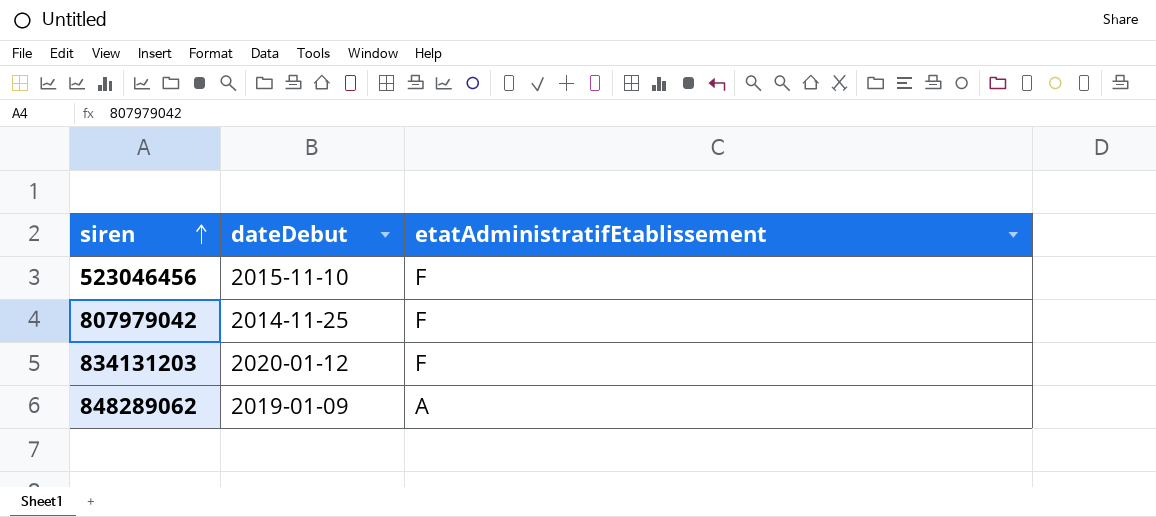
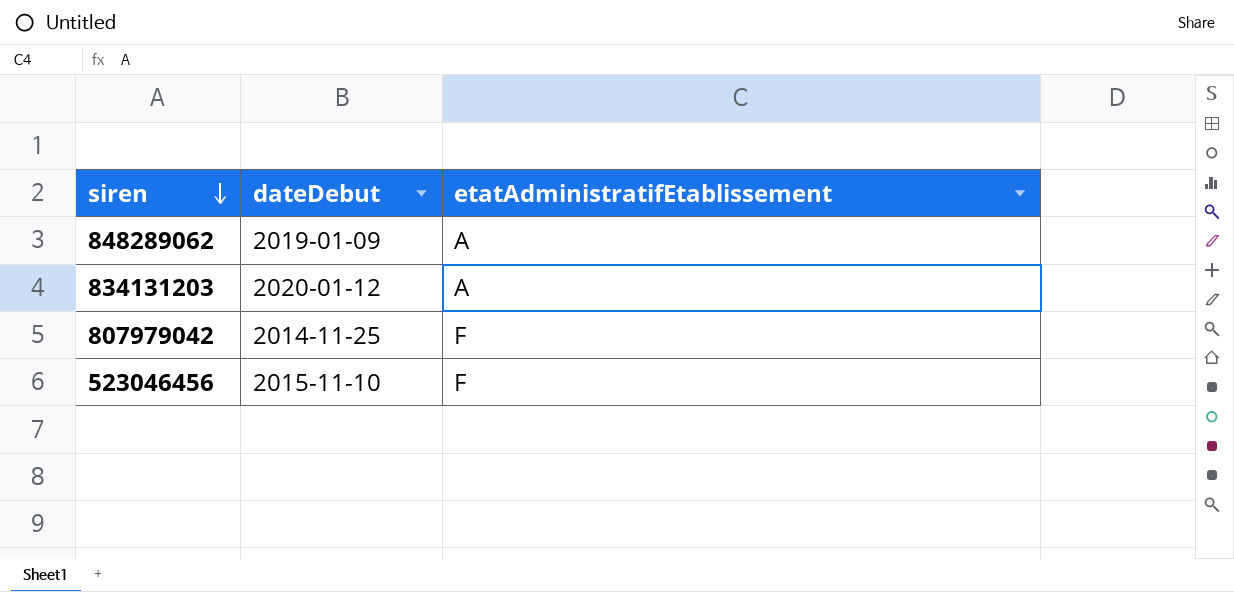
row order: siren ascending -> siren descending
834131203 | etatAdministratifEtablissement: F -> A

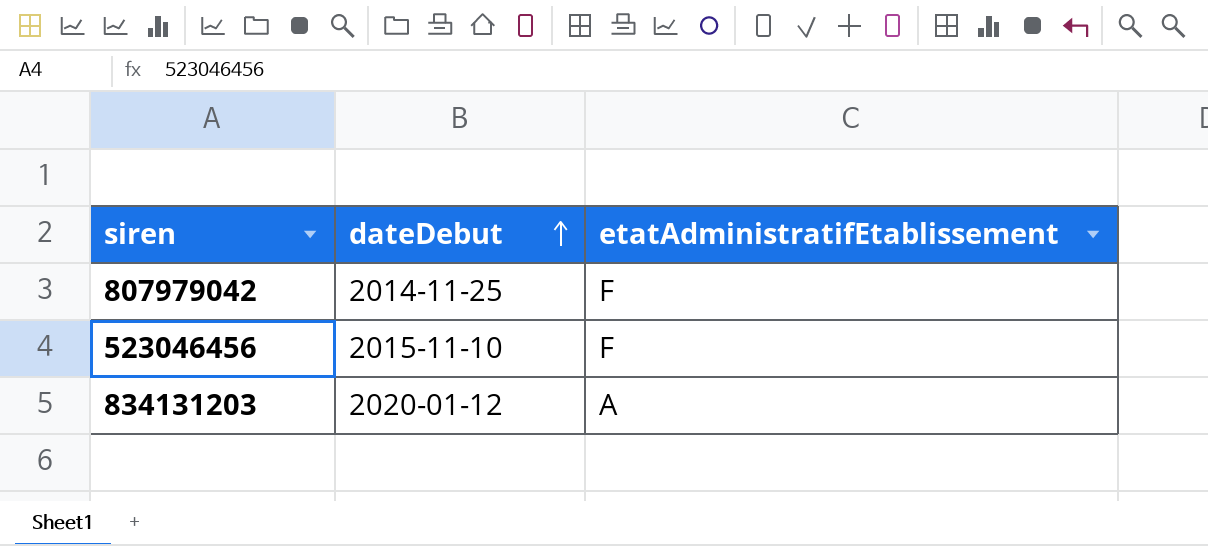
row order: siren descending -> dateDebut ascending
row 848289062: 2019-01-09 | A -> none

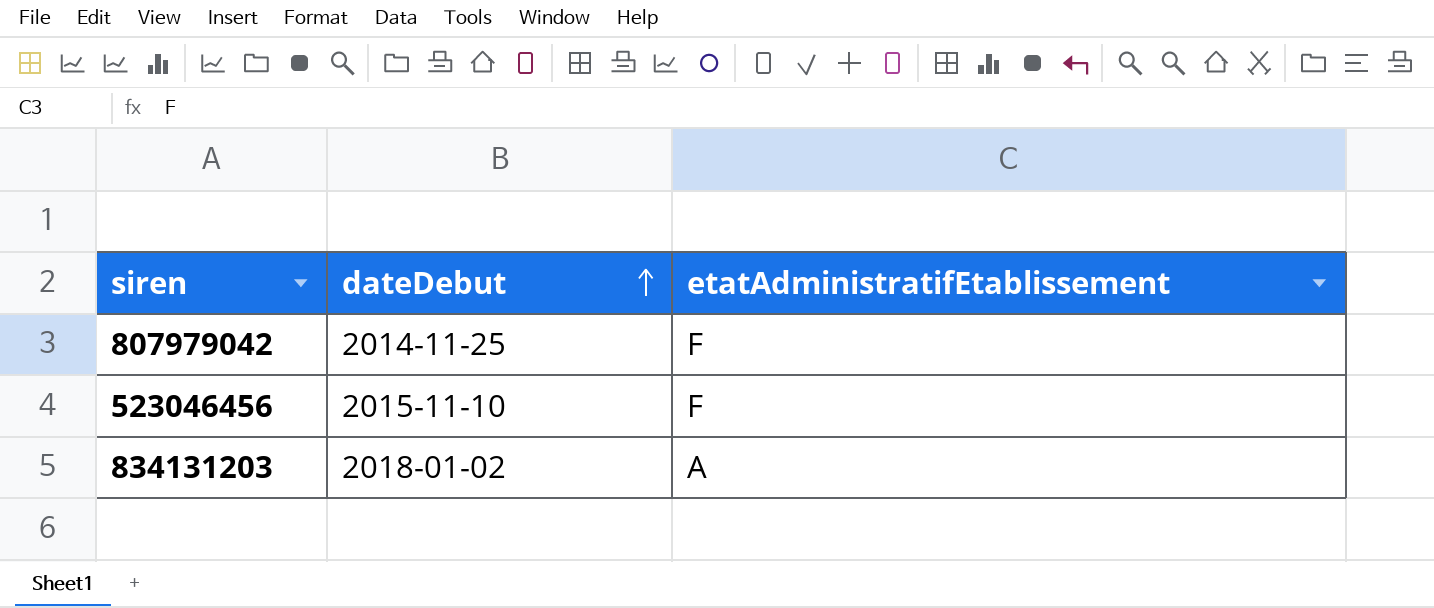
834131203 | dateDebut: 2020-01-12 -> 2018-01-02

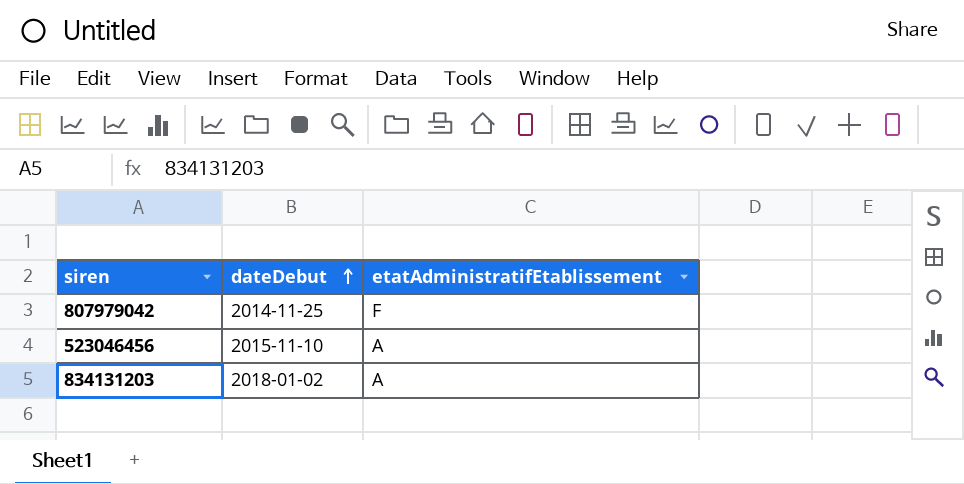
523046456 | etatAdministratifEtablissement: F -> A

